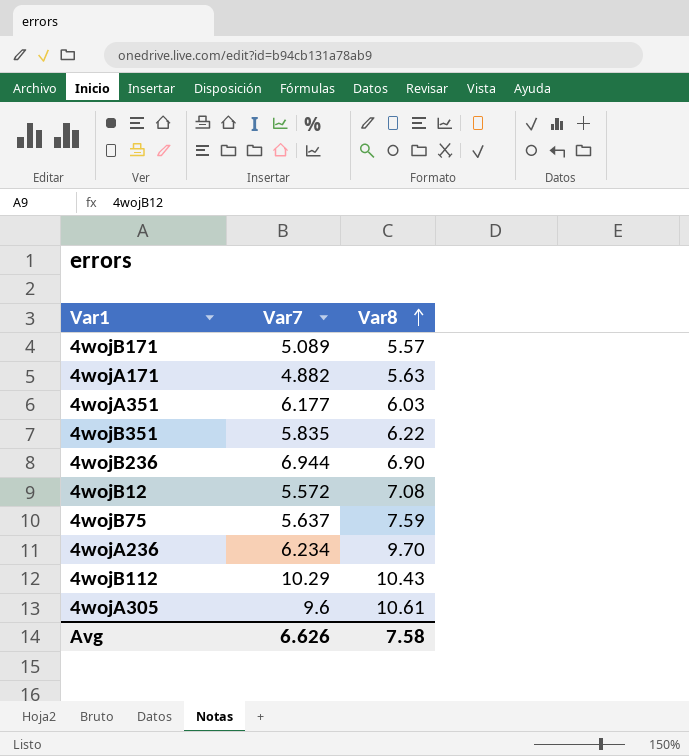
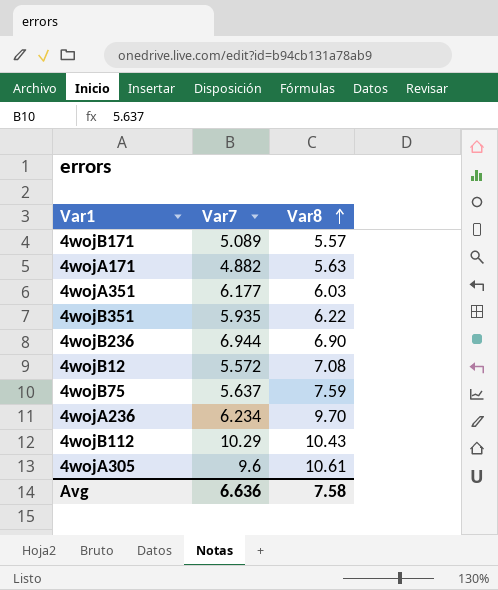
4wojB351 | Var7: 5.835 -> 5.935
Avg | Var7: 6.626 -> 6.636

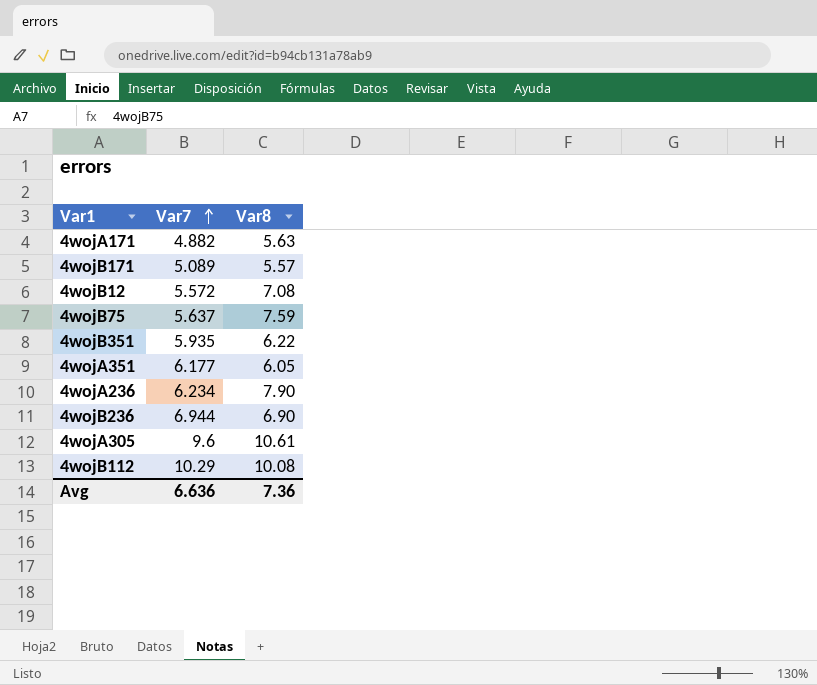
row order: Var8 ascending -> Var7 ascending
4wojA351 | Var8: 6.03 -> 6.05
4wojA236 | Var8: 9.70 -> 7.90
4wojB112 | Var8: 10.43 -> 10.08
Avg | Var8: 7.58 -> 7.36

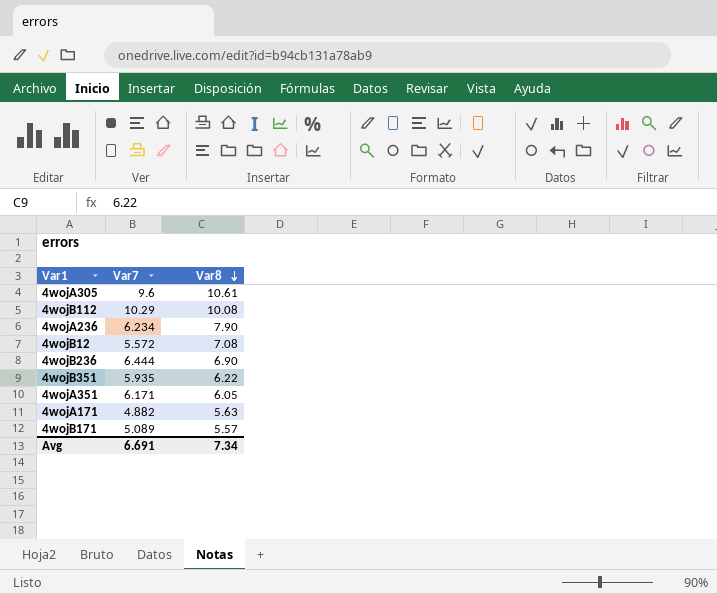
row order: Var7 ascending -> Var8 descending
row 4wojB75: 5.637 | 7.59 -> none
4wojB236 | Var7: 6.944 -> 6.444
4wojA351 | Var7: 6.177 -> 6.171
Avg | Var7: 6.636 -> 6.691
Avg | Var8: 7.36 -> 7.34

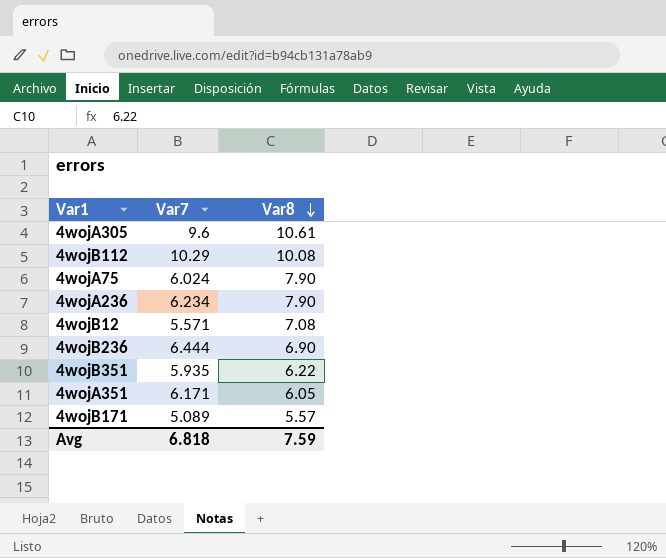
row 4wojA171: 4.882 | 5.63 -> none
row 4wojA75: none -> 6.024 | 7.90
4wojB12 | Var7: 5.572 -> 5.571
Avg | Var7: 6.691 -> 6.818
Avg | Var8: 7.34 -> 7.59

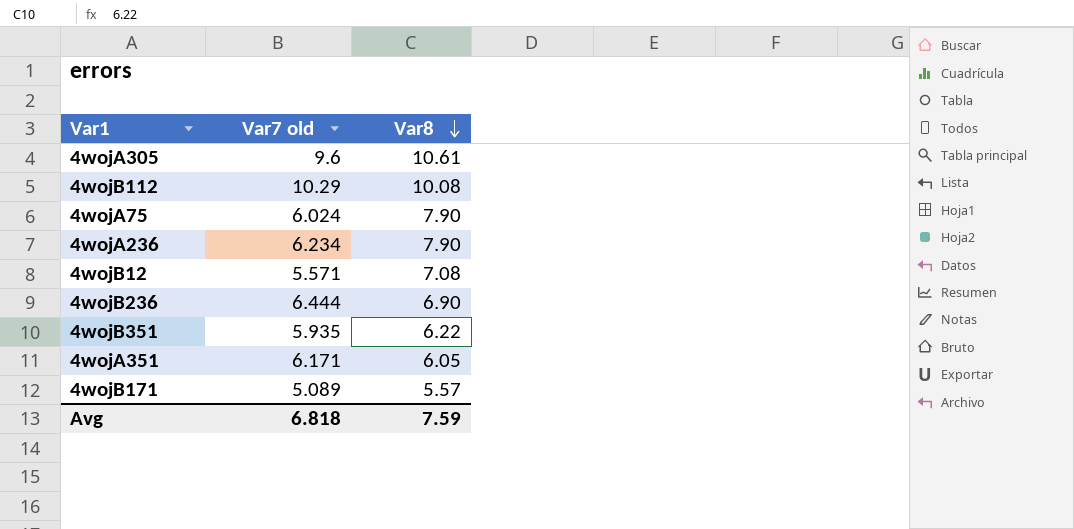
column name: Var7 -> Var7 old

